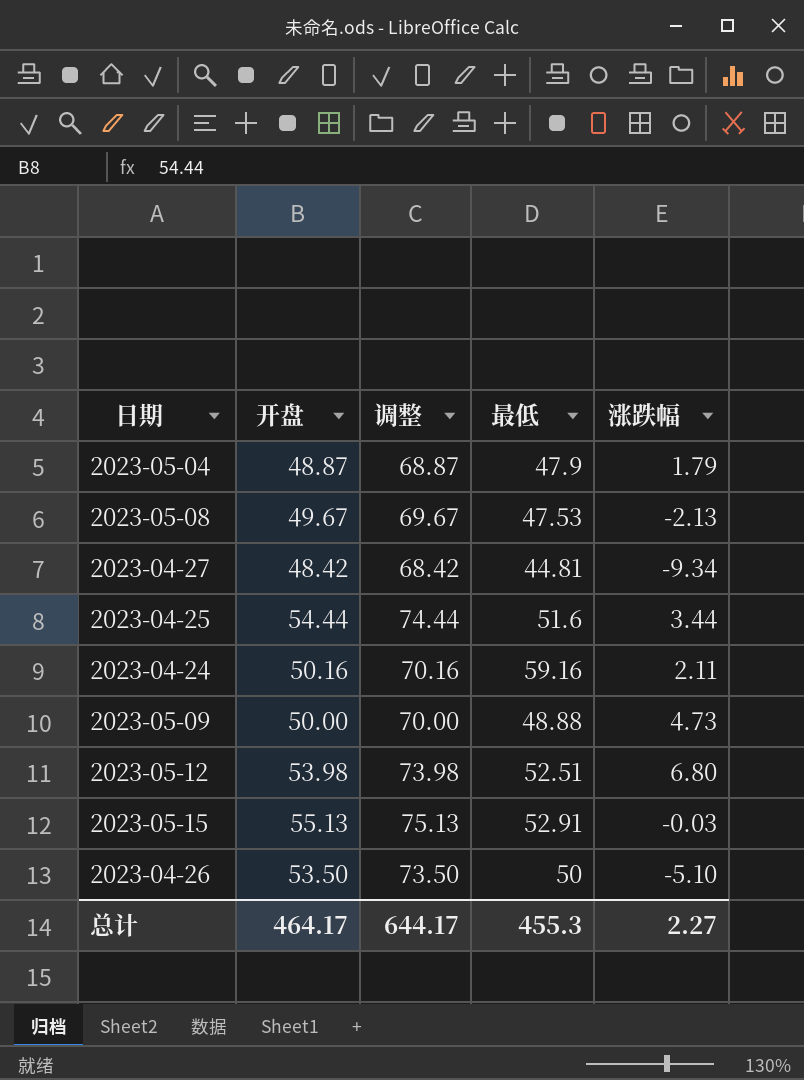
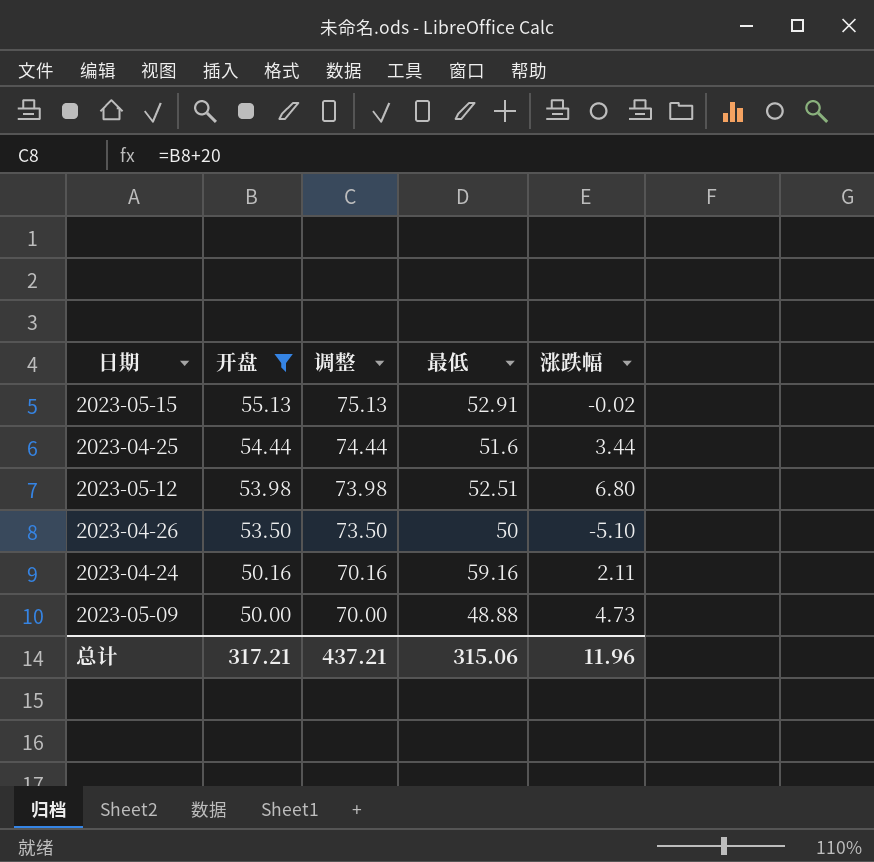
filter: none -> 开盘 >= 50.00
row order: none -> 开盘 descending
2023-05-15 | 涨跌幅: -0.03 -> -0.02
总计 | 开盘: 464.17 -> 317.21
总计 | 调整: 644.17 -> 437.21
总计 | 最低: 455.3 -> 315.06
总计 | 涨跌幅: 2.27 -> 11.96

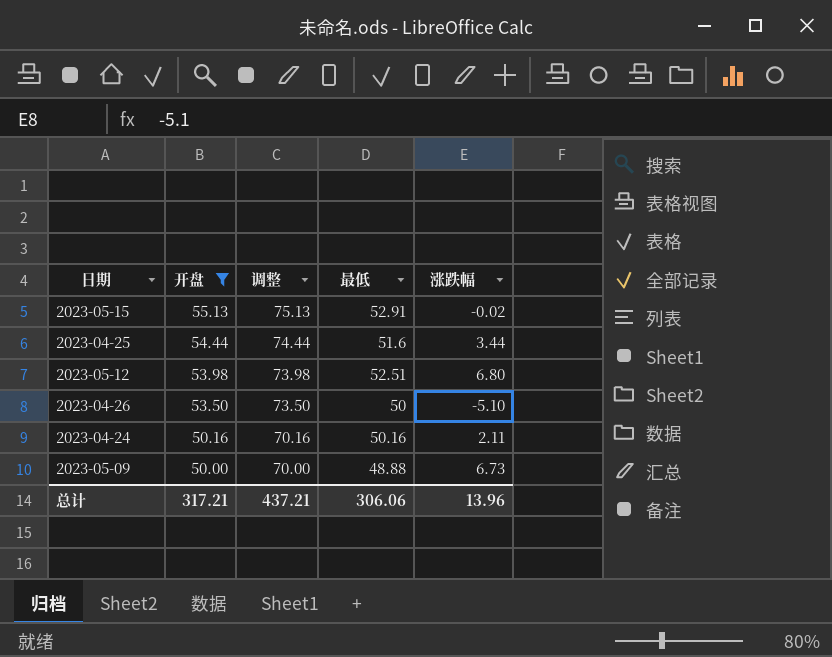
2023-04-24 | 最低: 59.16 -> 50.16
2023-05-09 | 涨跌幅: 4.73 -> 6.73
总计 | 最低: 315.06 -> 306.06
总计 | 涨跌幅: 11.96 -> 13.96

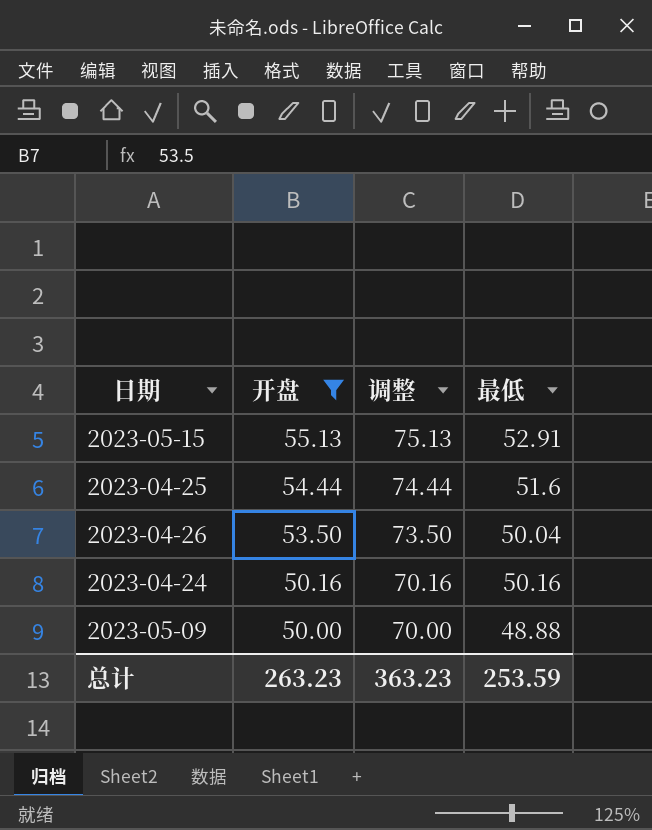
column 涨跌幅 | position: 5 -> none
row 2023-05-12: 53.98 | 73.98 | 52.51 | 6.80 -> none
2023-04-26 | 最低: 50 -> 50.04
总计 | 开盘: 317.21 -> 263.23
总计 | 调整: 437.21 -> 363.23
总计 | 最低: 306.06 -> 253.59

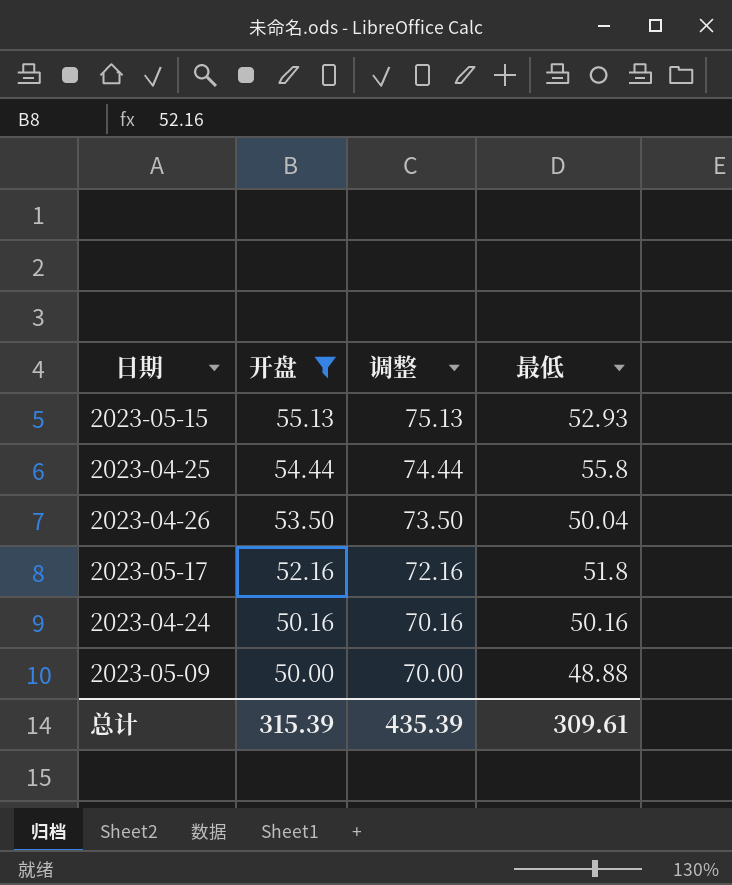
2023-05-15 | 最低: 52.91 -> 52.93
2023-04-25 | 最低: 51.6 -> 55.8
row 2023-05-17: none -> 52.16 | 72.16 | 51.8
总计 | 开盘: 263.23 -> 315.39
总计 | 调整: 363.23 -> 435.39
总计 | 最低: 253.59 -> 309.61

